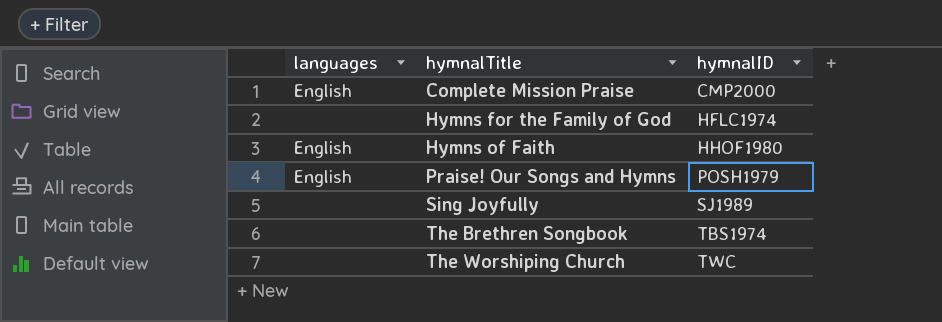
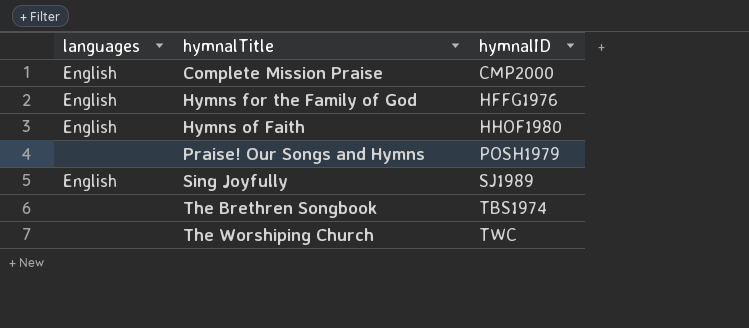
Hymns for the Family of God | languages: none -> English
Hymns for the Family of God | hymnalID: HFLC1974 -> HFFG1976
Praise! Our Songs and Hymns | languages: English -> none
Sing Joyfully | languages: none -> English

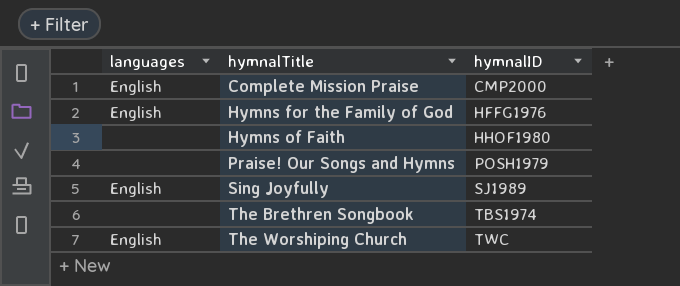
Hymns of Faith | languages: English -> none
The Worshiping Church | languages: none -> English

